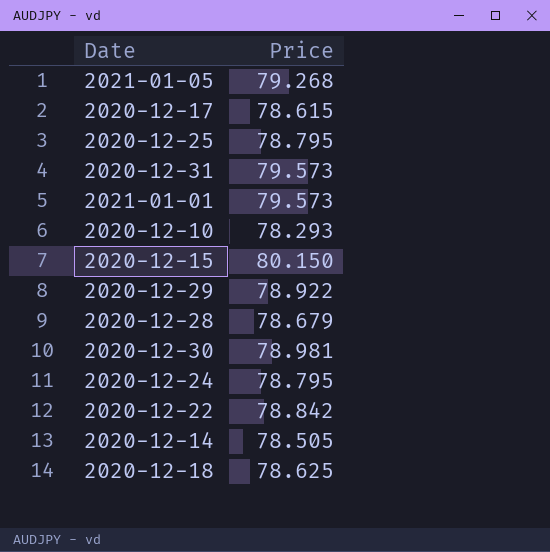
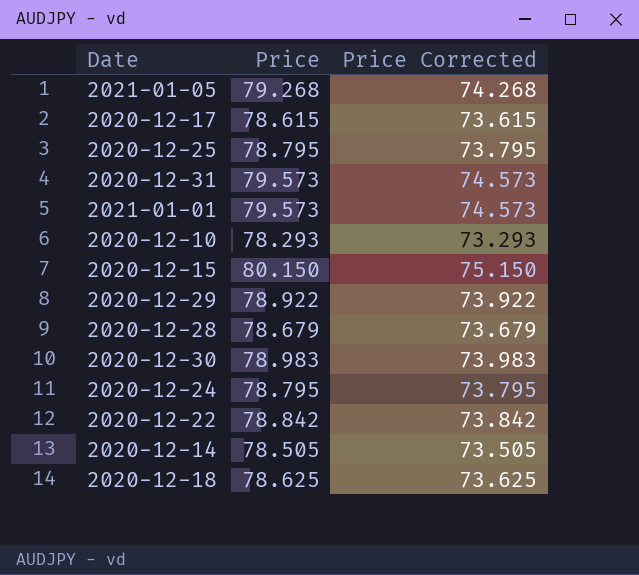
column Price Corrected | formula: none -> [Price] - 5
2020-12-30 | Price: 78.981 -> 78.983

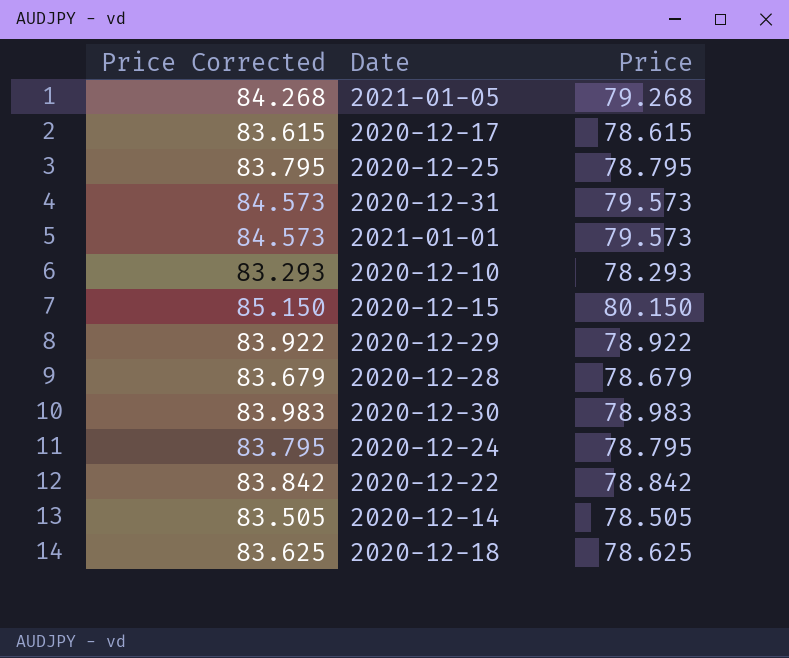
column Price Corrected | formula: [Price] - 5 -> [Price] + 5
column Price Corrected | position: 3 -> 1

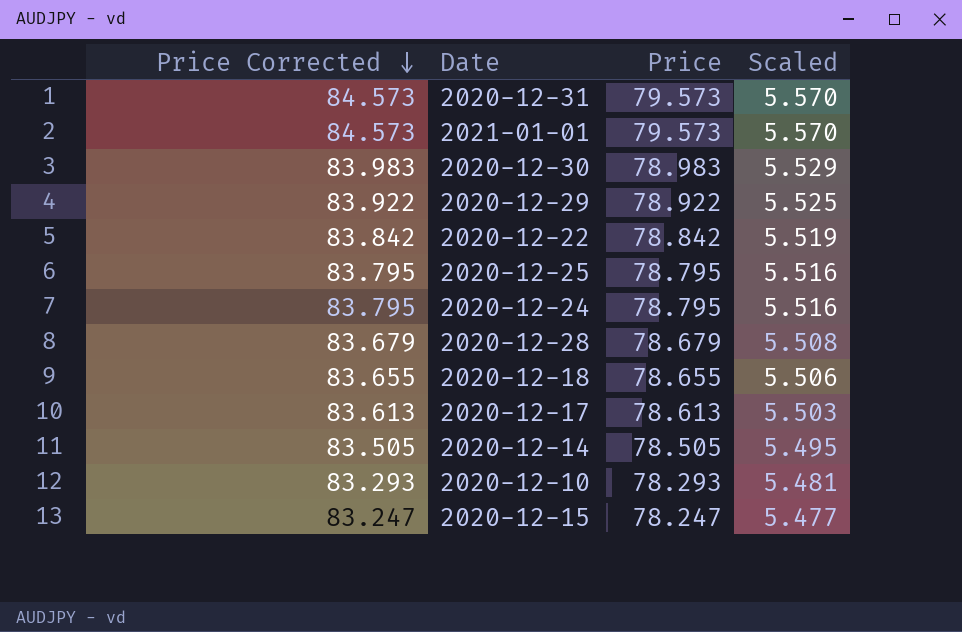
row order: none -> Price Corrected descending
column Scaled | formula: none -> [Price] * 0.07
row 2021-01-05: 84.268 | 79.268 -> none
2020-12-18 | Price Corrected: 83.625 -> 83.655
2020-12-18 | Price: 78.625 -> 78.655
2020-12-17 | Price Corrected: 83.615 -> 83.613
2020-12-17 | Price: 78.615 -> 78.613
2020-12-15 | Price Corrected: 85.150 -> 83.247
2020-12-15 | Price: 80.150 -> 78.247

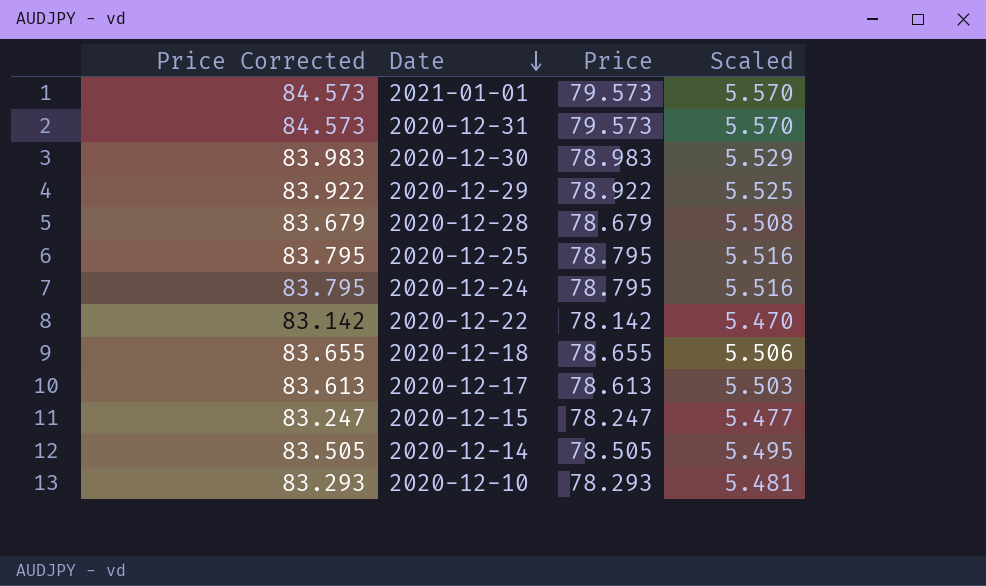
row order: Price Corrected descending -> Date descending
2020-12-22 | Price Corrected: 83.842 -> 83.142
2020-12-22 | Price: 78.842 -> 78.142
2020-12-22 | Scaled: 5.519 -> 5.470

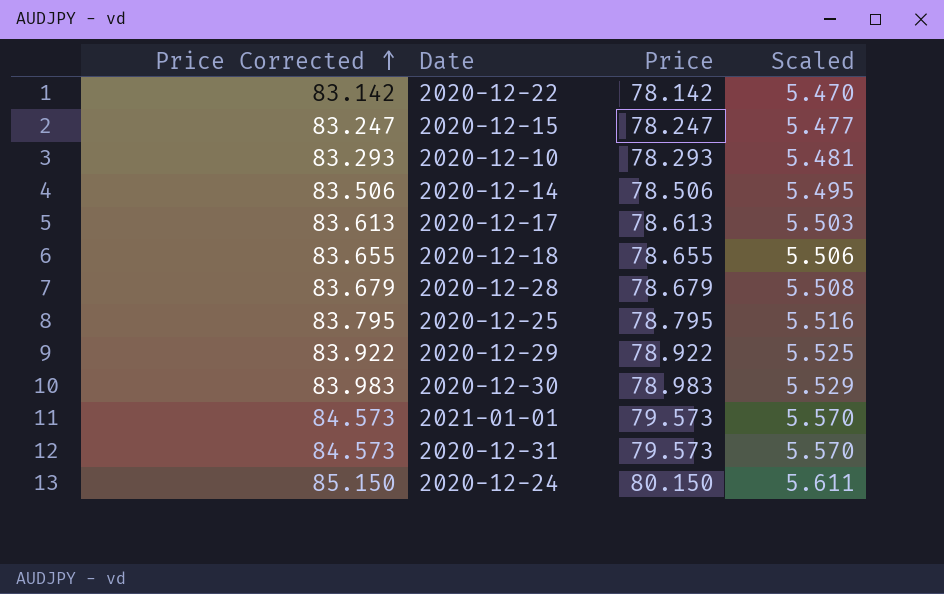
row order: Date descending -> Price Corrected ascending
2020-12-14 | Price Corrected: 83.505 -> 83.506
2020-12-14 | Price: 78.505 -> 78.506
2020-12-24 | Price Corrected: 83.795 -> 85.150
2020-12-24 | Price: 78.795 -> 80.150
2020-12-24 | Scaled: 5.516 -> 5.611

